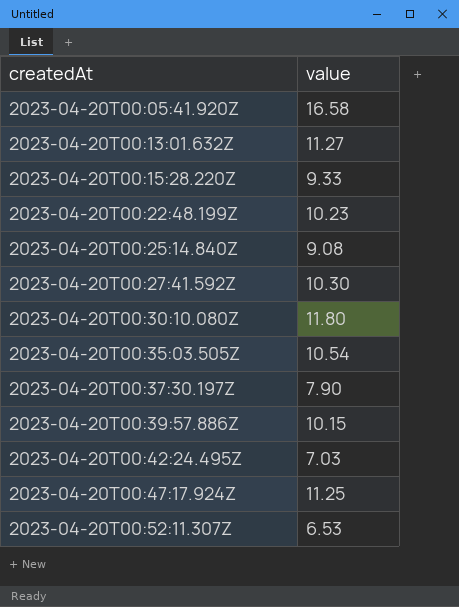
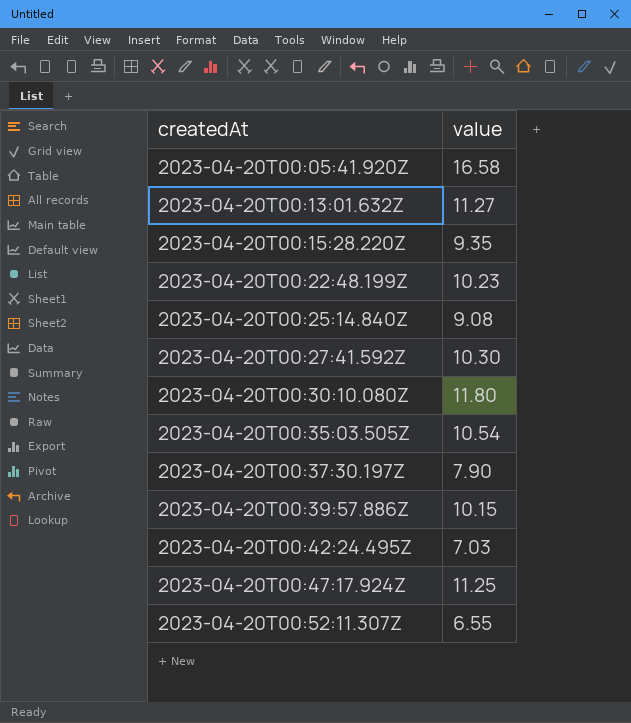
2023-04-20T00:15:28.220Z | value: 9.33 -> 9.35
2023-04-20T00:52:11.307Z | value: 6.53 -> 6.55

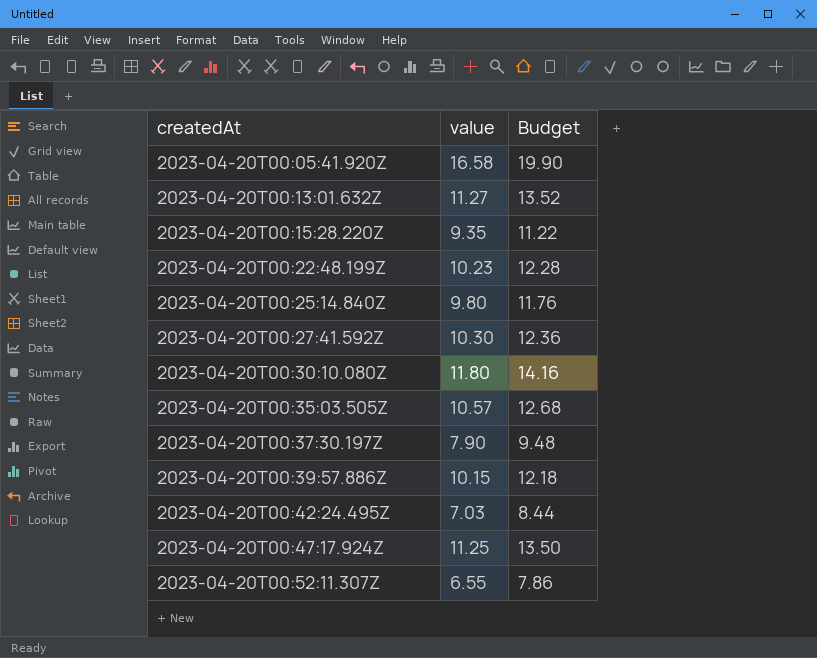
column Budget | formula: none -> [value] * 1.2
2023-04-20T00:25:14.840Z | value: 9.08 -> 9.80
2023-04-20T00:35:03.505Z | value: 10.54 -> 10.57

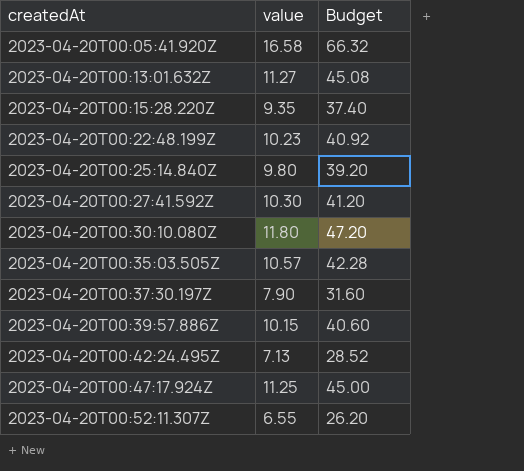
column Budget | formula: [value] * 1.2 -> [value] * 4
2023-04-20T00:42:24.495Z | value: 7.03 -> 7.13

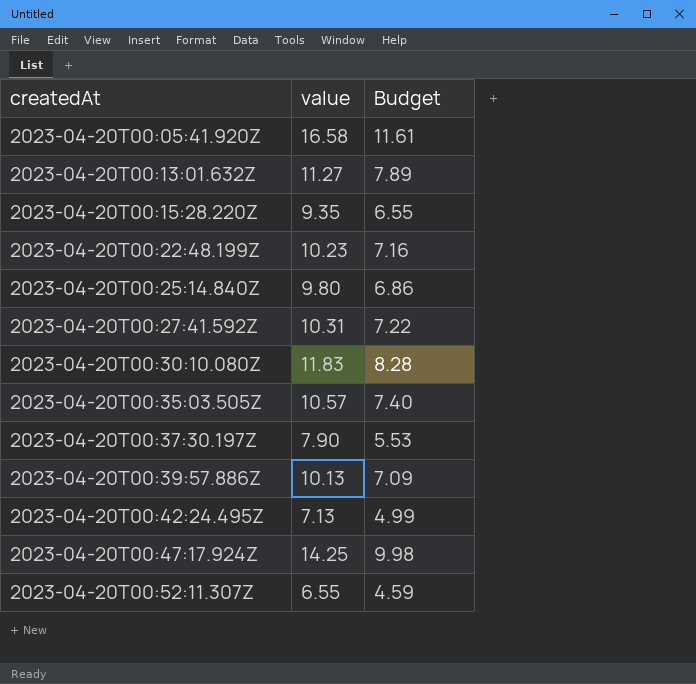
column Budget | formula: [value] * 4 -> [value] * 0.7
2023-04-20T00:27:41.592Z | value: 10.30 -> 10.31
2023-04-20T00:30:10.080Z | value: 11.80 -> 11.83
2023-04-20T00:39:57.886Z | value: 10.15 -> 10.13
2023-04-20T00:47:17.924Z | value: 11.25 -> 14.25

